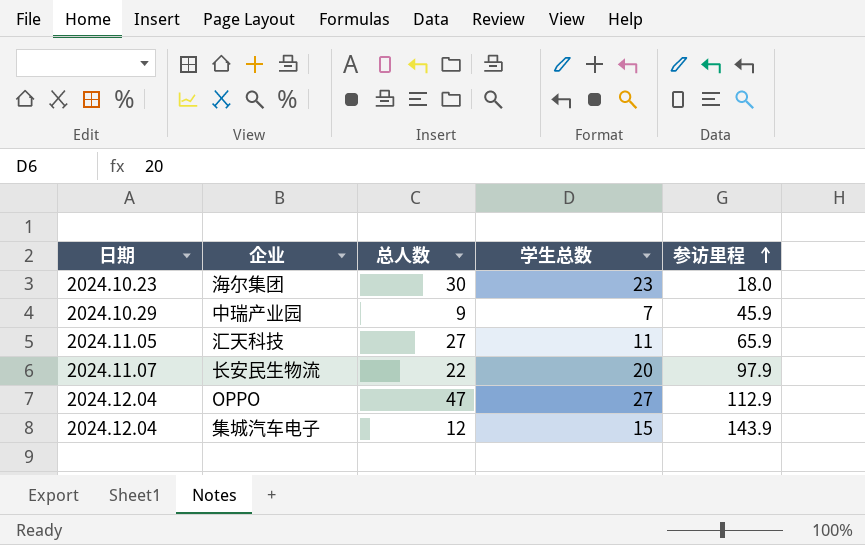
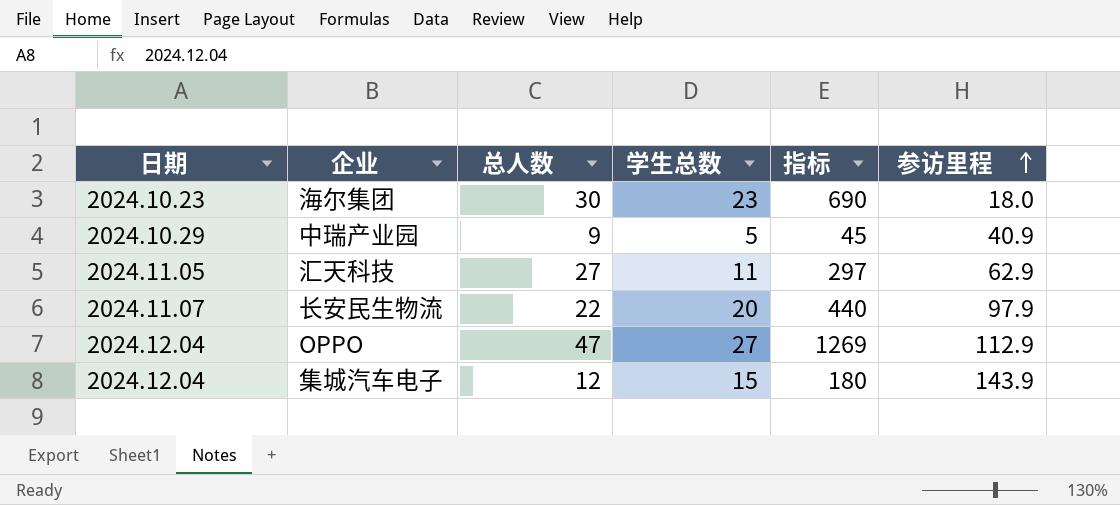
column 指标 | formula: none -> [总人数] * [学生总数]
中瑞产业园 | 学生总数: 7 -> 5
中瑞产业园 | 参访里程: 45.9 -> 40.9
汇天科技 | 参访里程: 65.9 -> 62.9

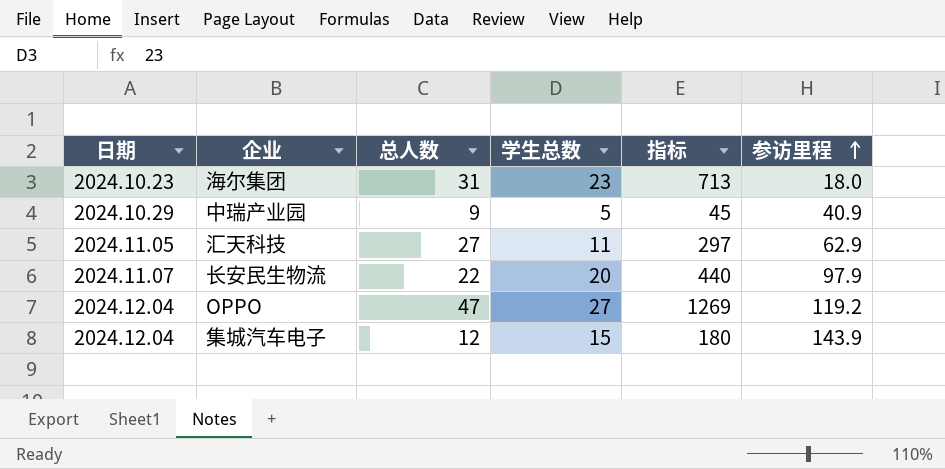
海尔集团 | 总人数: 30 -> 31
海尔集团 | 指标: 690 -> 713
OPPO | 参访里程: 112.9 -> 119.2

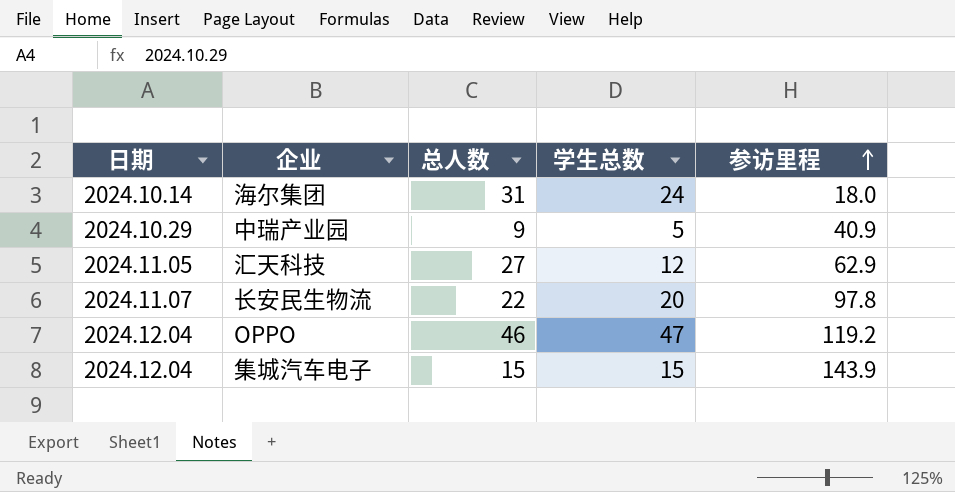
column 指标 | formula: [总人数] * [学生总数] -> none
海尔集团 | 日期: 2024.10.23 -> 2024.10.14
海尔集团 | 学生总数: 23 -> 24
汇天科技 | 学生总数: 11 -> 12
长安民生物流 | 参访里程: 97.9 -> 97.8
OPPO | 总人数: 47 -> 46
OPPO | 学生总数: 27 -> 47
集城汽车电子 | 总人数: 12 -> 15

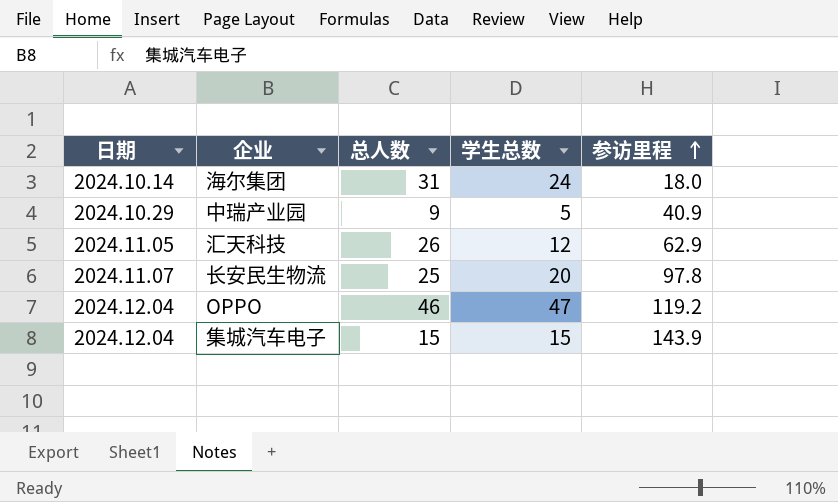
汇天科技 | 总人数: 27 -> 26
长安民生物流 | 总人数: 22 -> 25

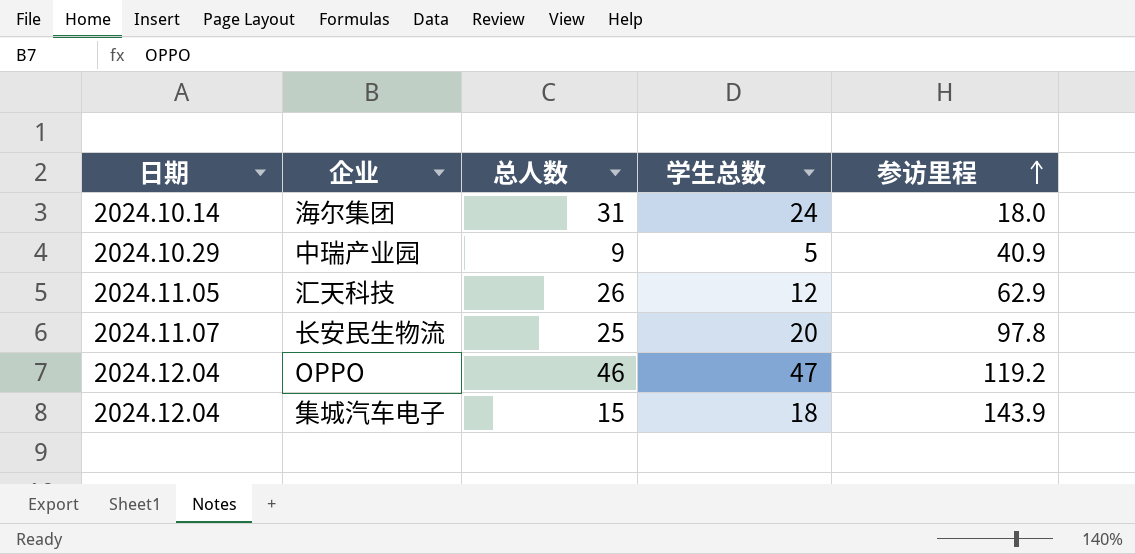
集城汽车电子 | 学生总数: 15 -> 18

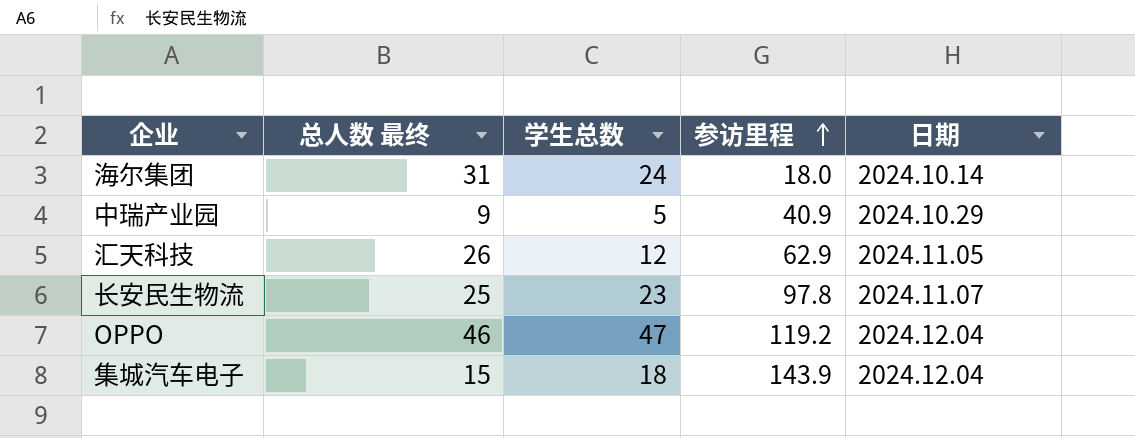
column name: 总人数 -> 总人数 最终
column 日期 | position: 1 -> 5
长安民生物流 | 学生总数: 20 -> 23

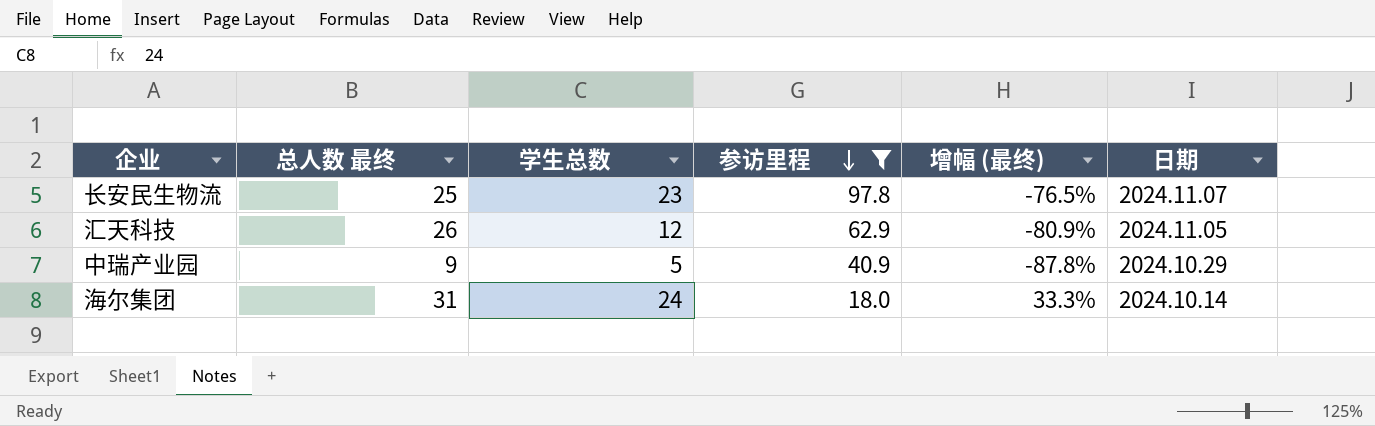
filter: none -> 参访里程 <= 97.8
row order: 参访里程 ascending -> 参访里程 descending
column 增幅 (最终) | formula: none -> ([学生总数] - [参访里程]) / [参访里程]

